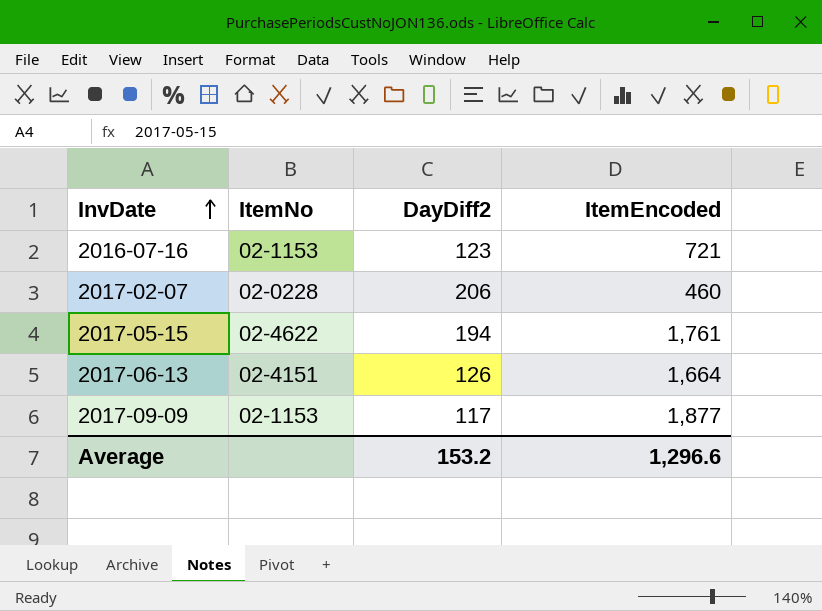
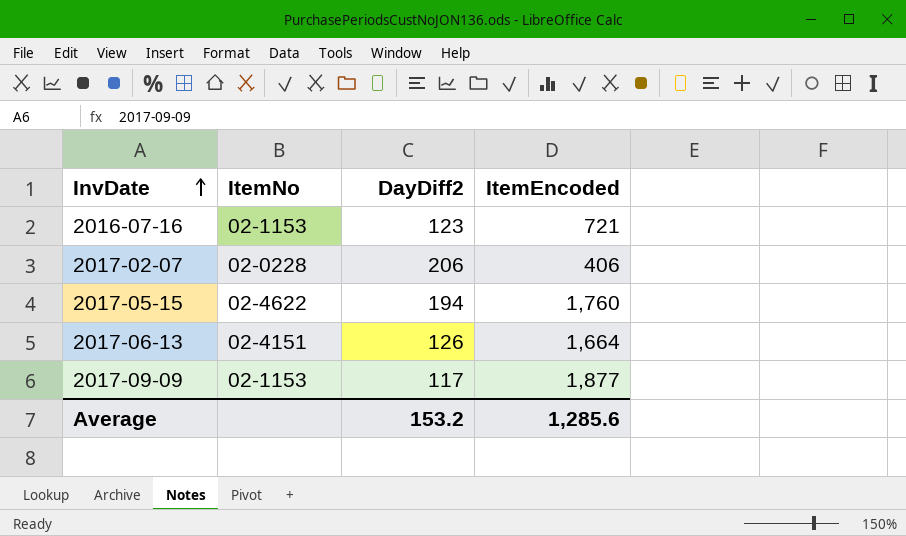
2017-02-07 | ItemEncoded: 460 -> 406
2017-05-15 | ItemEncoded: 1,761 -> 1,760
Average | ItemEncoded: 1,296.6 -> 1,285.6

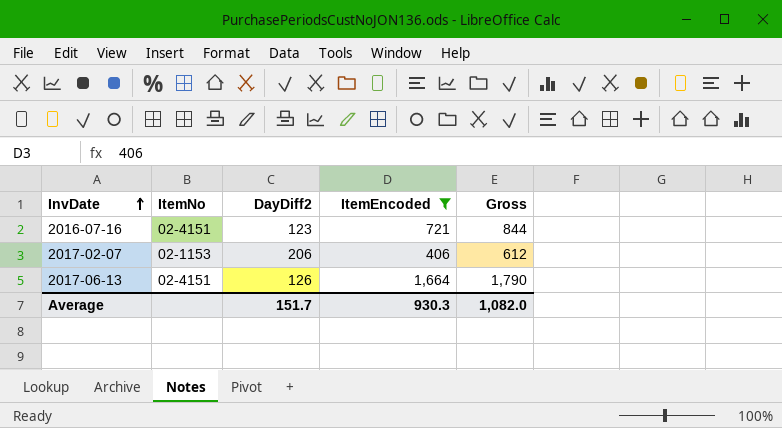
filter: none -> ItemEncoded <= 1,664
column Gross | formula: none -> [DayDiff2] + [ItemEncoded]
2016-07-16 | ItemNo: 02-1153 -> 02-4151
2017-02-07 | ItemNo: 02-0228 -> 02-1153
Average | DayDiff2: 153.2 -> 151.7
Average | ItemEncoded: 1,285.6 -> 930.3

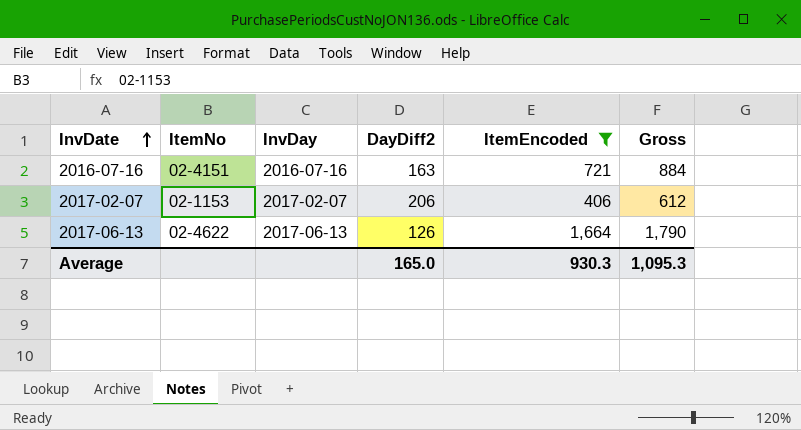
column InvDay | position: none -> 3
2016-07-16 | DayDiff2: 123 -> 163
2016-07-16 | Gross: 844 -> 884
2017-06-13 | ItemNo: 02-4151 -> 02-4622
Average | DayDiff2: 151.7 -> 165.0
Average | Gross: 1,082.0 -> 1,095.3

